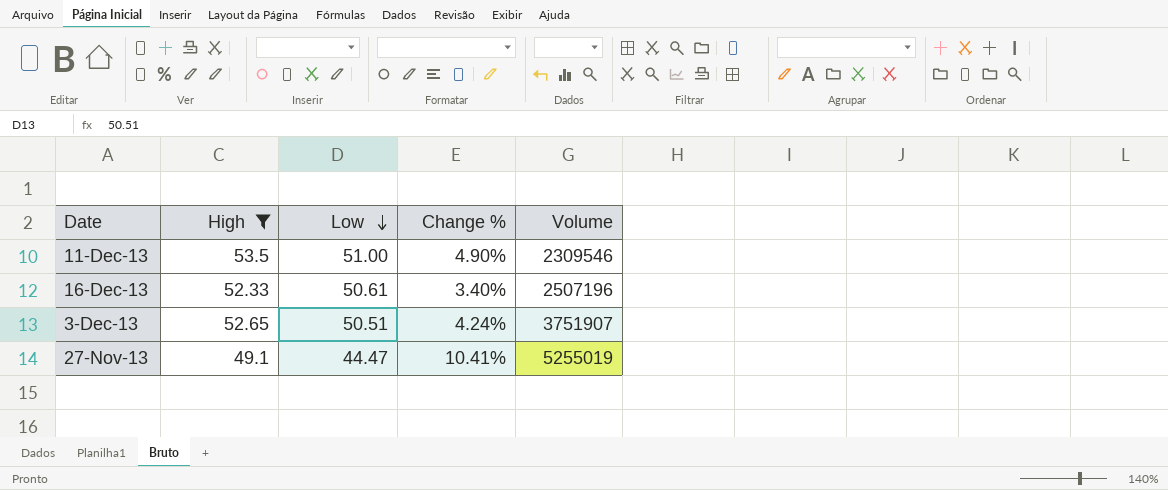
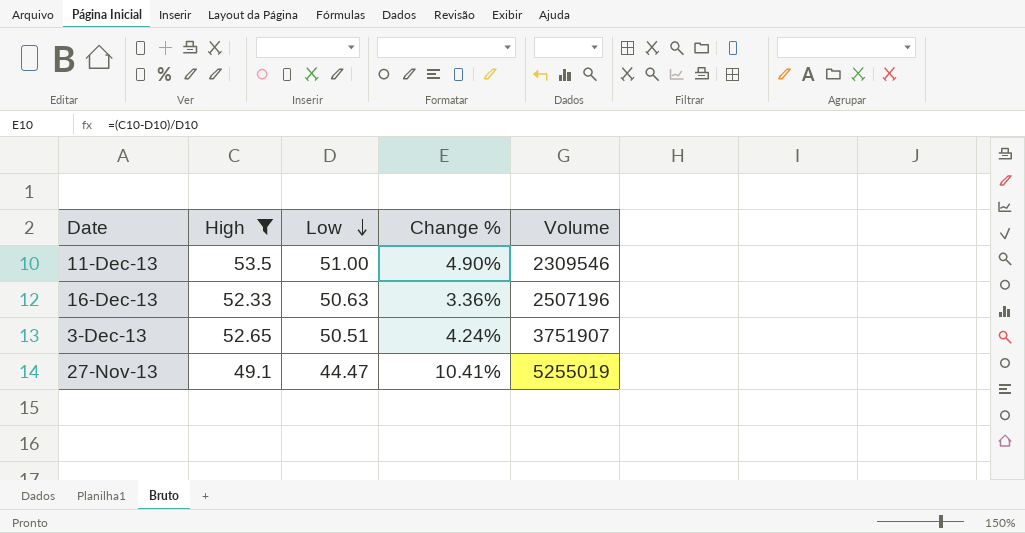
16-Dec-13 | Low: 50.61 -> 50.63
16-Dec-13 | Change %: 3.40% -> 3.36%

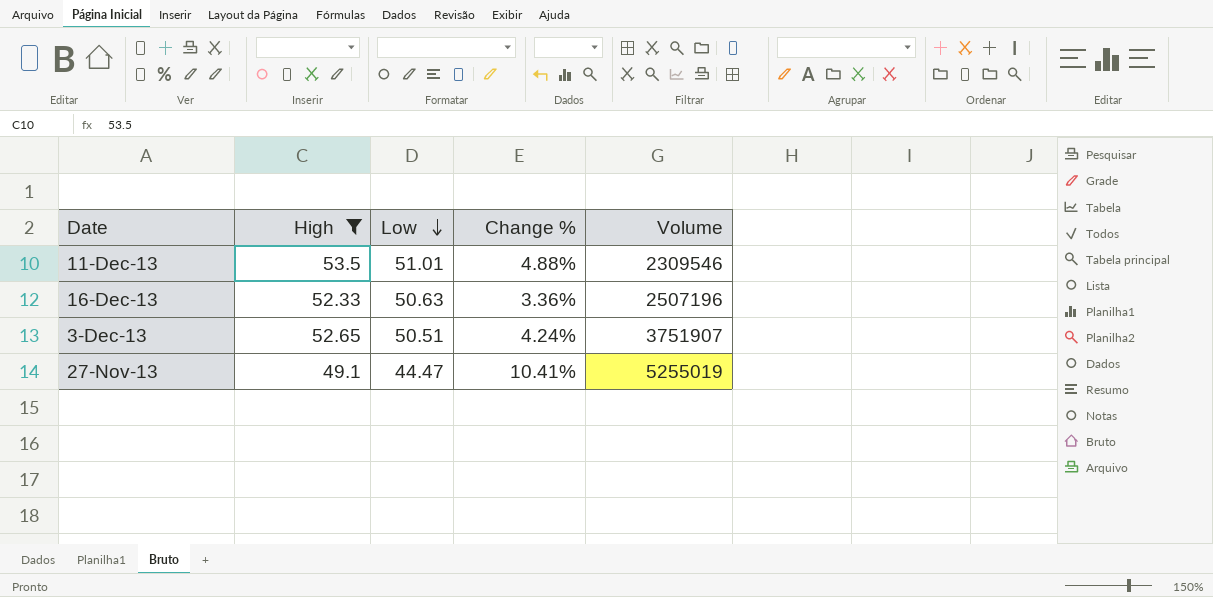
11-Dec-13 | Low: 51.00 -> 51.01
11-Dec-13 | Change %: 4.90% -> 4.88%

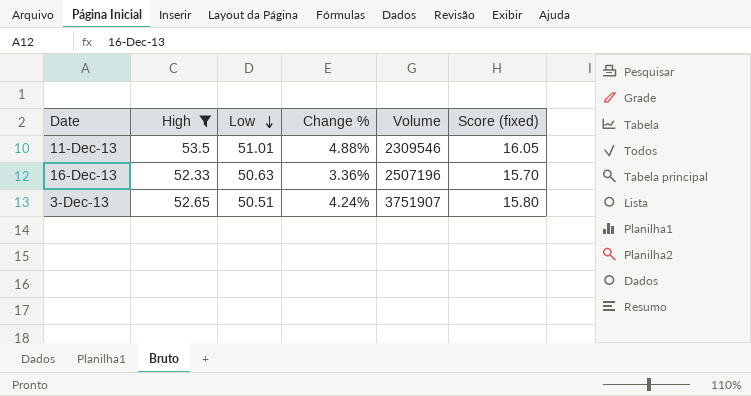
column Score (fixed) | formula: none -> [High] * 0.3
row 27-Nov-13: 49.1 | 44.47 | 10.41% | 5255019 -> none

